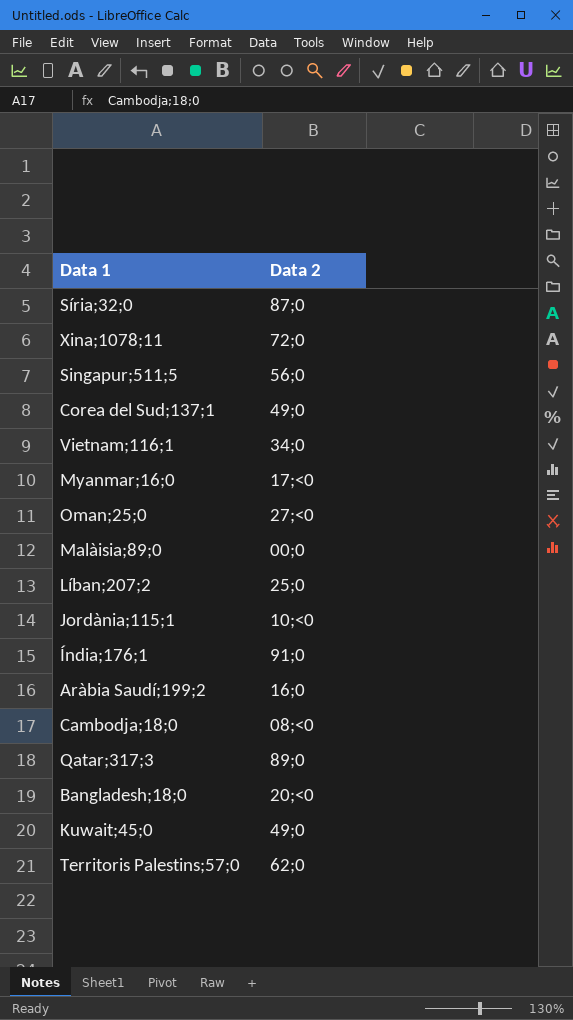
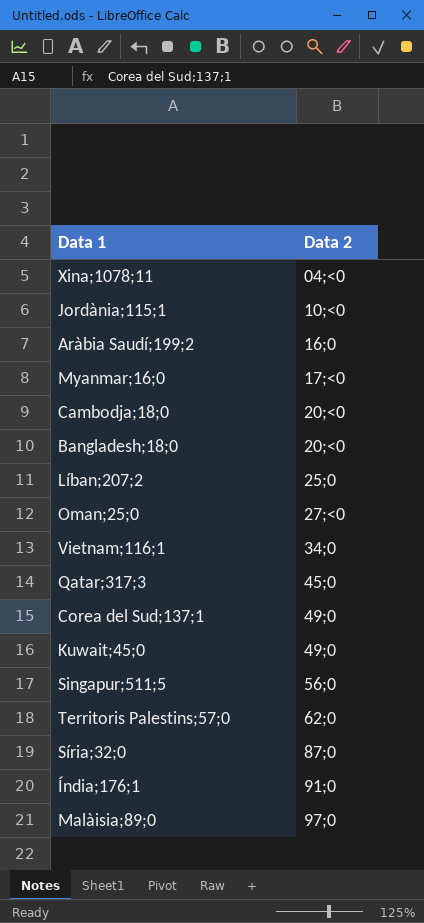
row order: none -> Data 2 ascending
Xina;1078;11 | Data 2: 72;0 -> 04;<0
Cambodja;18;0 | Data 2: 08;<0 -> 20;<0
Qatar;317;3 | Data 2: 89;0 -> 45;0
Malàisia;89;0 | Data 2: 00;0 -> 97;0

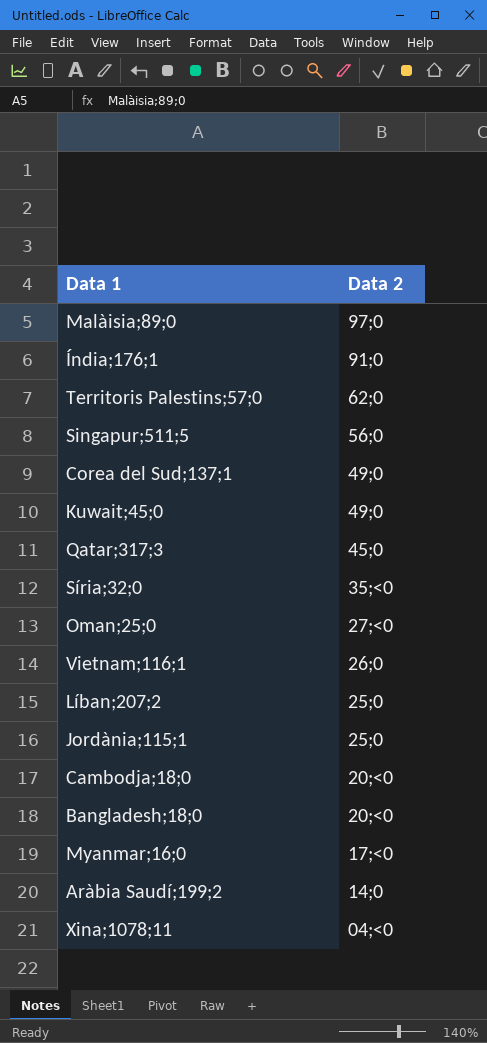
row order: Data 2 ascending -> Data 2 descending
Síria;32;0 | Data 2: 87;0 -> 35;<0
Vietnam;116;1 | Data 2: 34;0 -> 26;0
Jordània;115;1 | Data 2: 10;<0 -> 25;0
Aràbia Saudí;199;2 | Data 2: 16;0 -> 14;0

